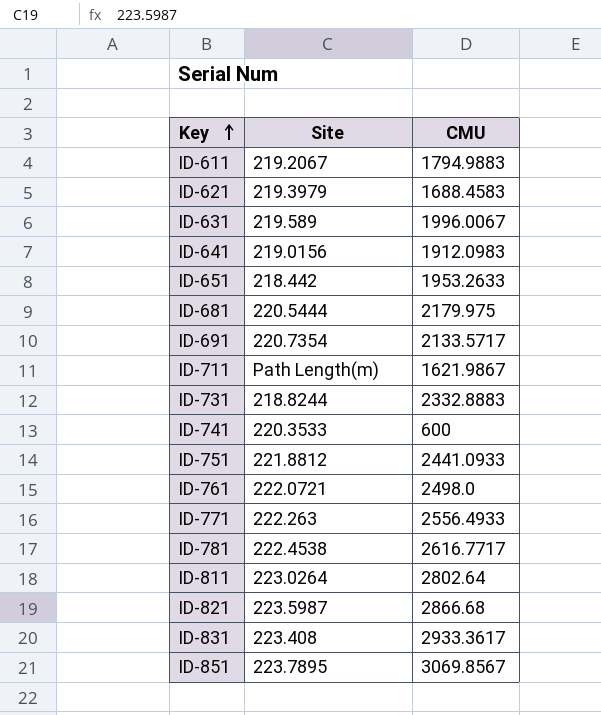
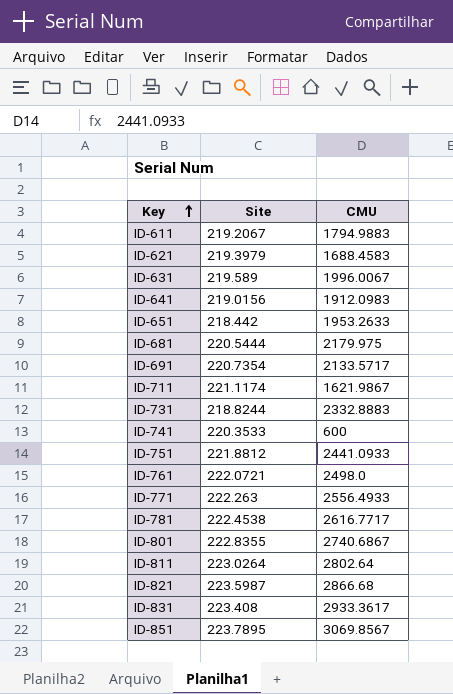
ID-711 | Site: Path Length(m) -> 221.1174
row ID-801: none -> 222.8355 | 2740.6867

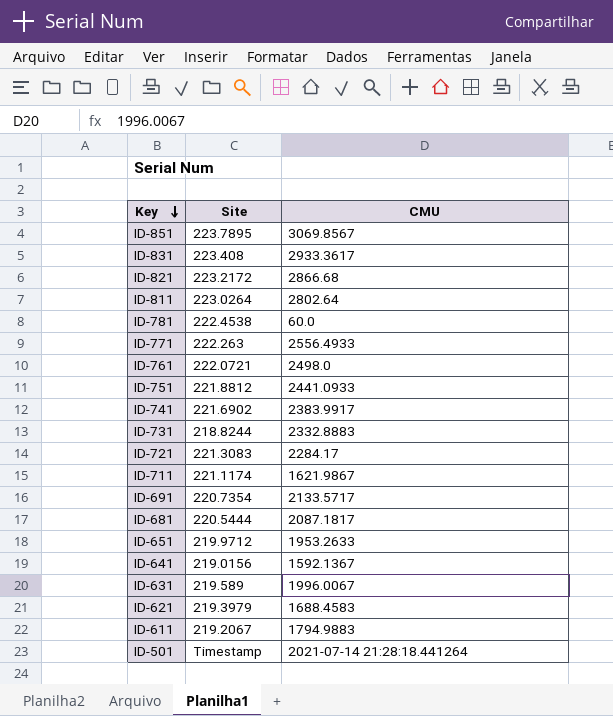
row order: Key ascending -> Key descending
row ID-801: 222.8355 | 2740.6867 -> none
ID-821 | Site: 223.5987 -> 223.2172
ID-781 | CMU: 2616.7717 -> 60.0
ID-741 | Site: 220.3533 -> 221.6902
ID-741 | CMU: 600 -> 2383.9917
row ID-721: none -> 221.3083 | 2284.17
ID-681 | CMU: 2179.975 -> 2087.1817
ID-651 | Site: 218.442 -> 219.9712
ID-641 | CMU: 1912.0983 -> 1592.1367
row ID-501: none -> Timestamp | 2021-07-14 21:28:18.441264

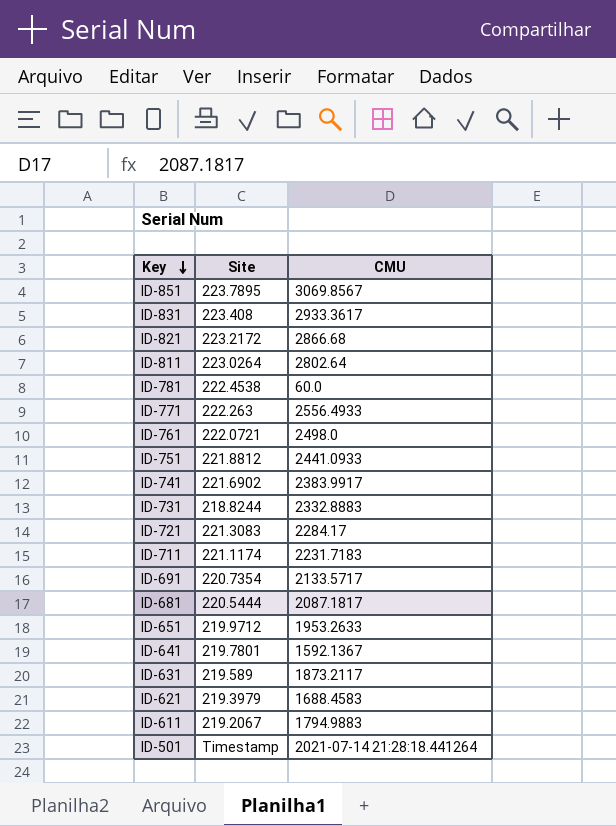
ID-711 | CMU: 1621.9867 -> 2231.7183
ID-641 | Site: 219.0156 -> 219.7801
ID-631 | CMU: 1996.0067 -> 1873.2117

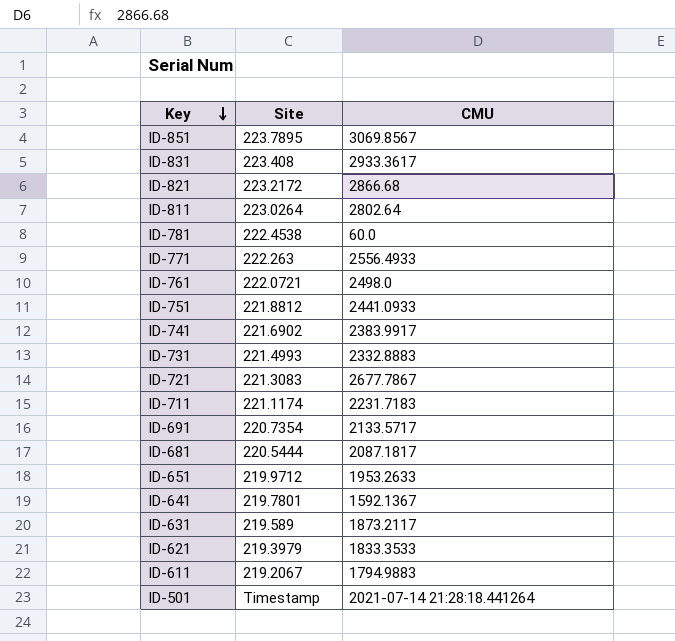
ID-731 | Site: 218.8244 -> 221.4993
ID-721 | CMU: 2284.17 -> 2677.7867
ID-621 | CMU: 1688.4583 -> 1833.3533

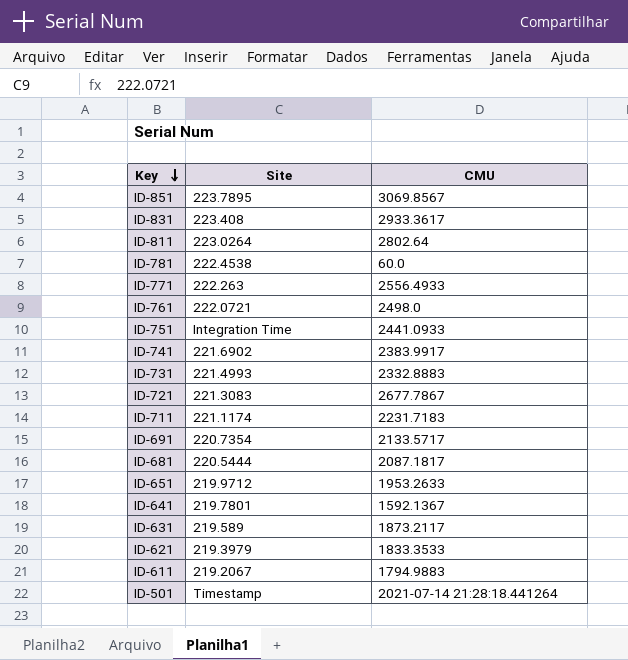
row ID-821: 223.2172 | 2866.68 -> none
ID-751 | Site: 221.8812 -> Integration Time

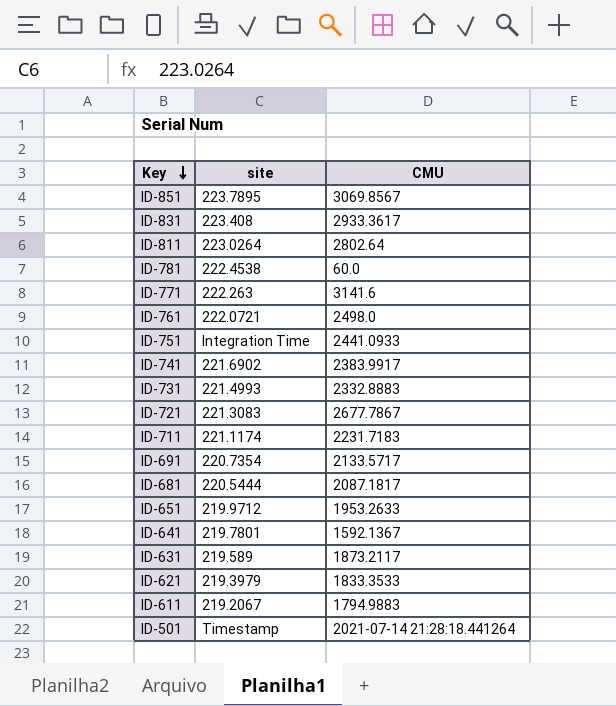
column name: Site -> site
ID-771 | CMU: 2556.4933 -> 3141.6

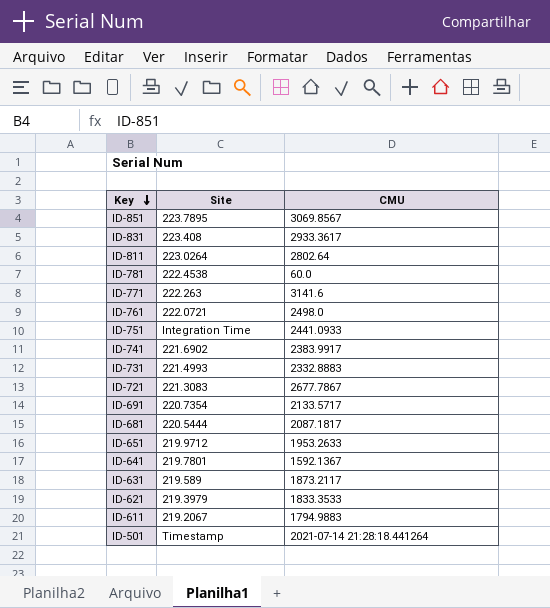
column name: site -> Site
row ID-711: 221.1174 | 2231.7183 -> none

